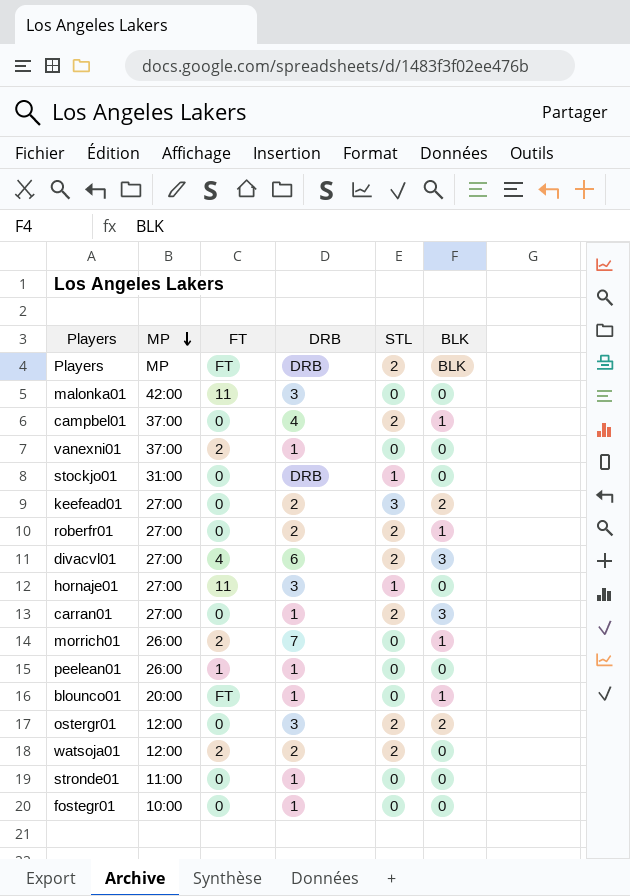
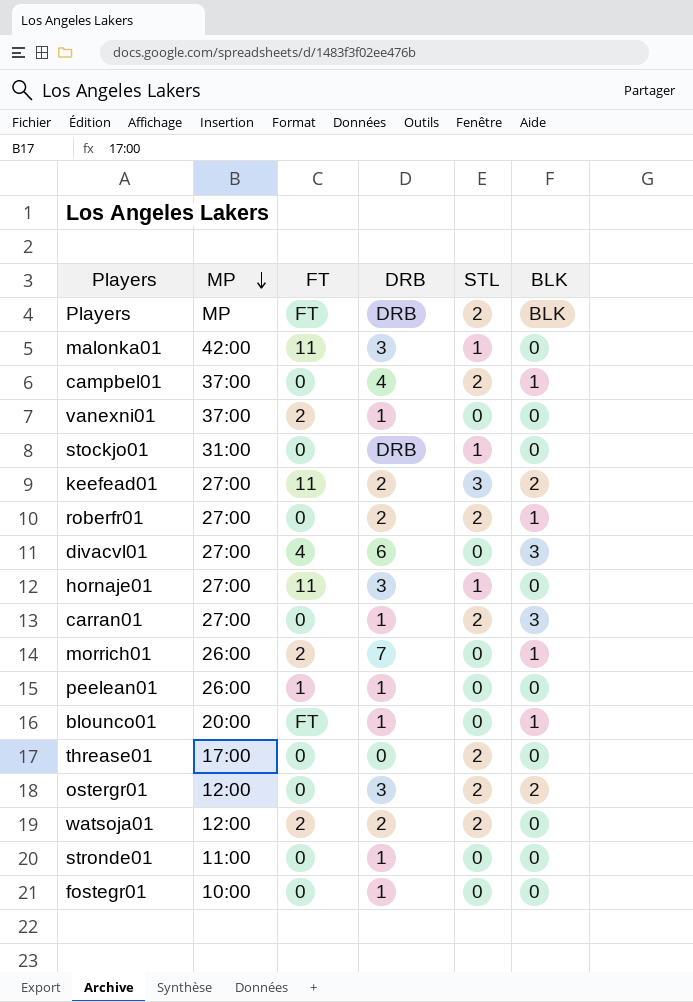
malonka01 | STL: 0 -> 1
keefead01 | FT: 0 -> 11
divacvl01 | STL: 2 -> 0
row threase01: none -> 17:00 | 0 | 0 | 2 | 0

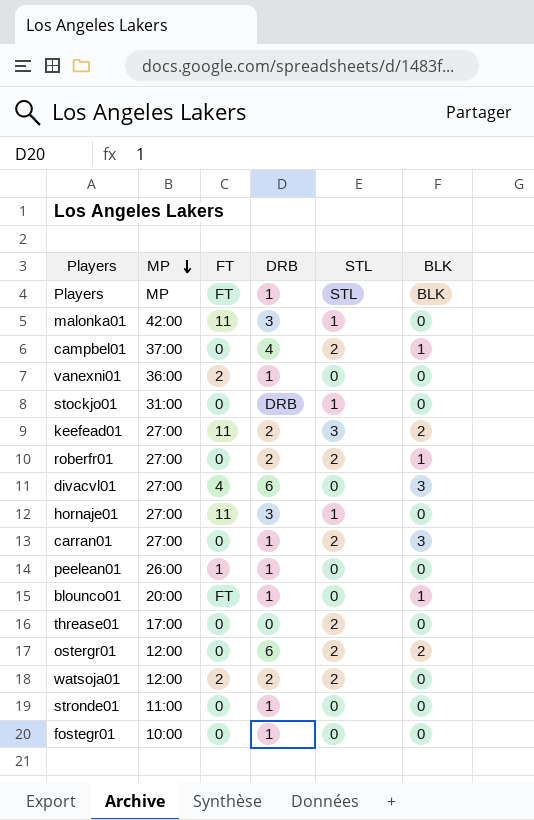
row morrich01: 26:00 | 2 | 7 | 0 | 1 -> none
Players | DRB: DRB -> 1
Players | STL: 2 -> STL
vanexni01 | MP: 37:00 -> 36:00
ostergr01 | DRB: 3 -> 6

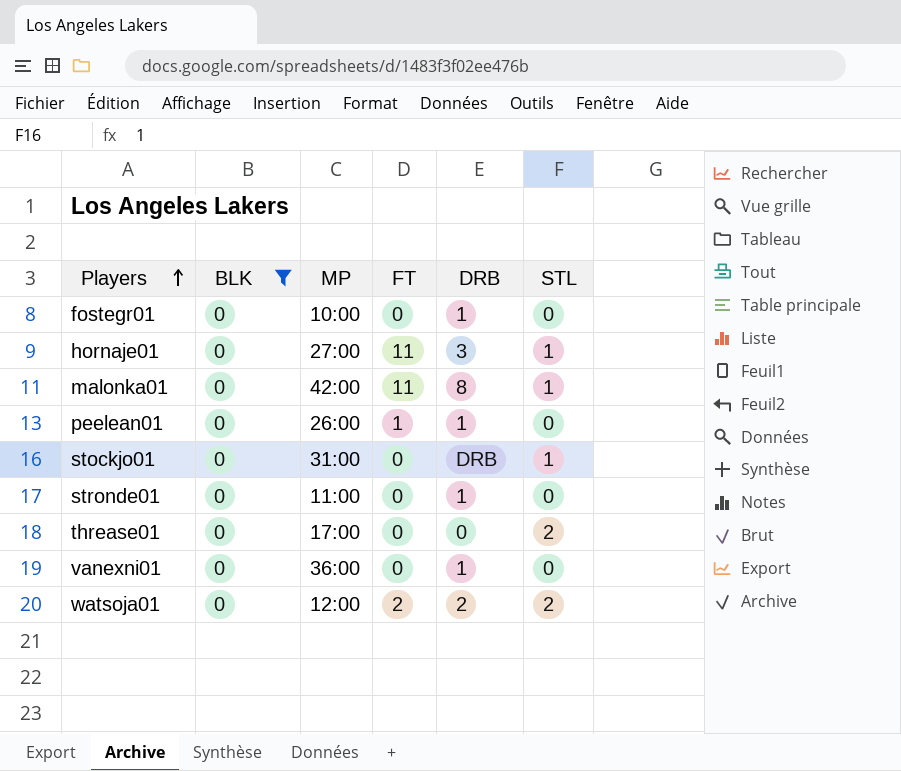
filter: none -> BLK = 0
row order: MP descending -> Players ascending
column BLK | position: 6 -> 2
malonka01 | DRB: 3 -> 8
vanexni01 | FT: 2 -> 0

